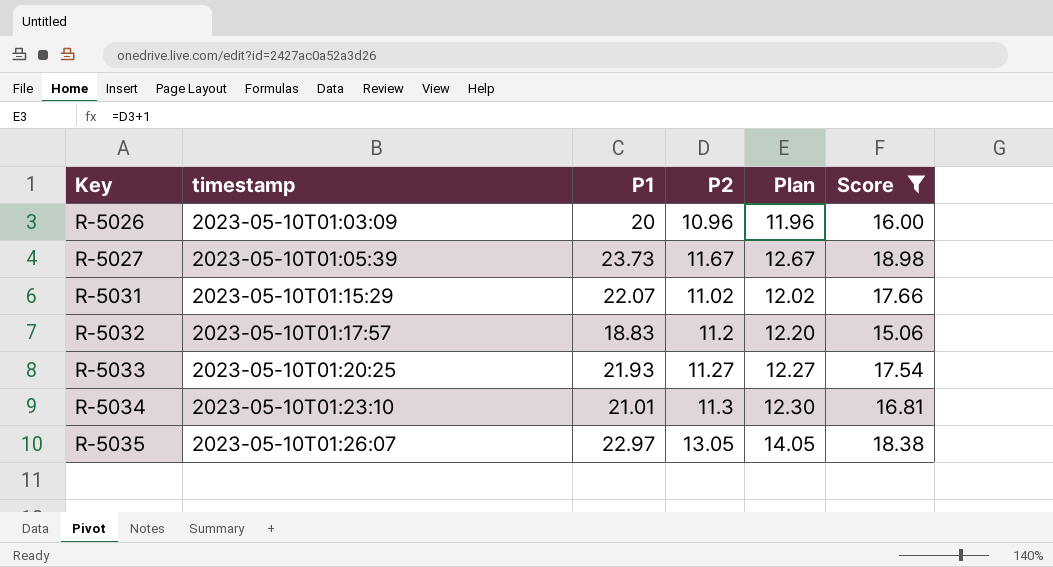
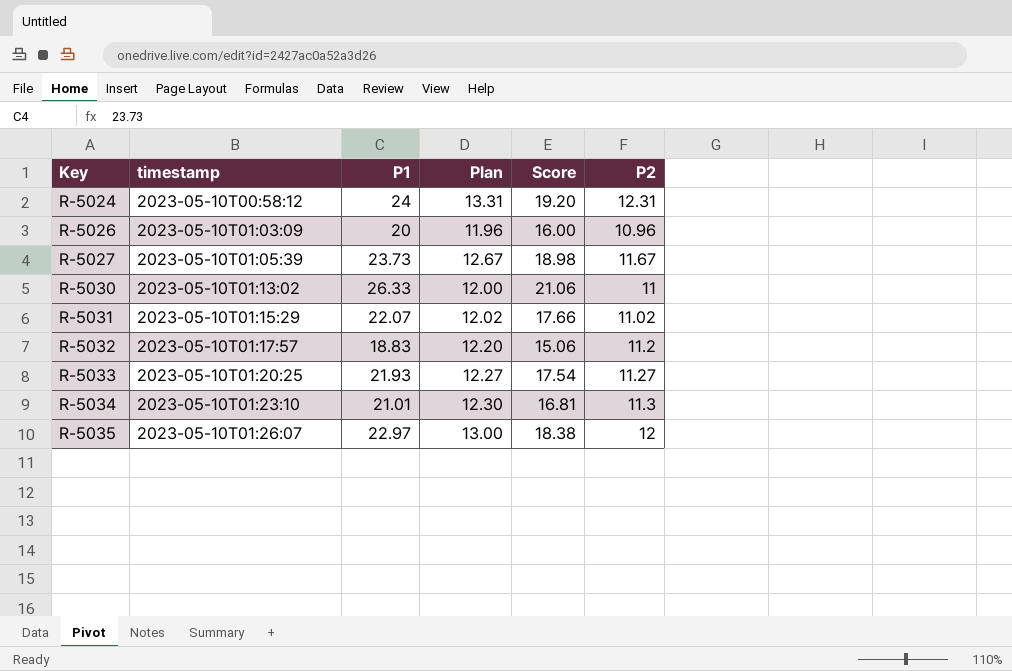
filter: Score <= 18.98 -> none
column P2 | position: 4 -> 6
R-5035 | Plan: 14.05 -> 13.00
R-5035 | P2: 13.05 -> 12

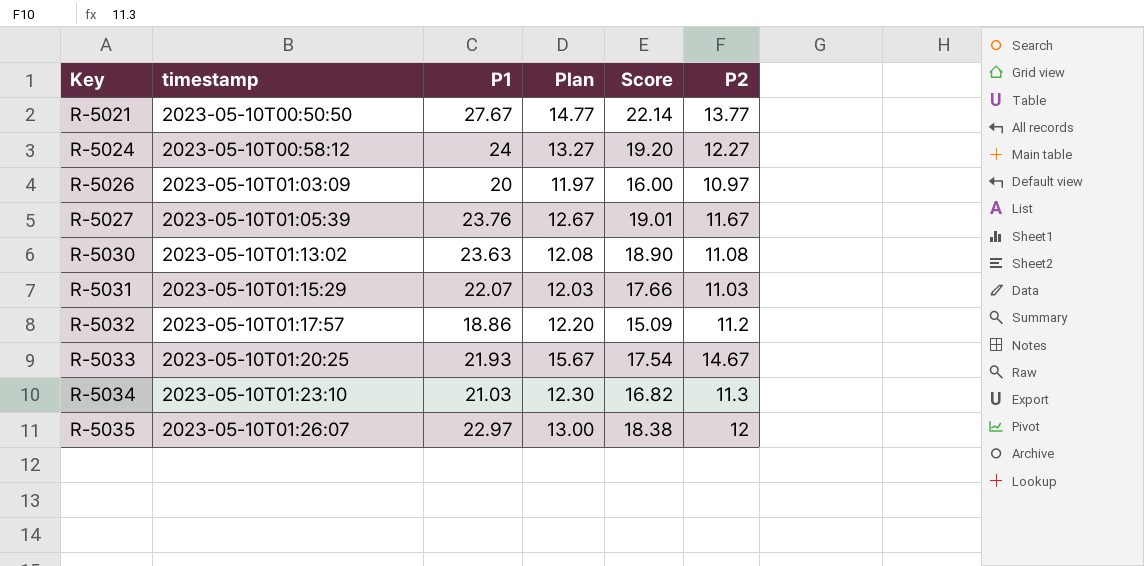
row R-5021: none -> 2023-05-10T00:50:50 | 27.67 | 14.77 | 22.14 | 13.77
R-5024 | Plan: 13.31 -> 13.27
R-5024 | P2: 12.31 -> 12.27
R-5026 | Plan: 11.96 -> 11.97
R-5026 | P2: 10.96 -> 10.97
R-5027 | P1: 23.73 -> 23.76
R-5027 | Score: 18.98 -> 19.01
R-5030 | P1: 26.33 -> 23.63
R-5030 | Plan: 12.00 -> 12.08
R-5030 | Score: 21.06 -> 18.90
R-5030 | P2: 11 -> 11.08
R-5031 | Plan: 12.02 -> 12.03
R-5031 | P2: 11.02 -> 11.03
R-5032 | P1: 18.83 -> 18.86
R-5032 | Score: 15.06 -> 15.09
R-5033 | Plan: 12.27 -> 15.67
R-5033 | P2: 11.27 -> 14.67
R-5034 | P1: 21.01 -> 21.03
R-5034 | Score: 16.81 -> 16.82

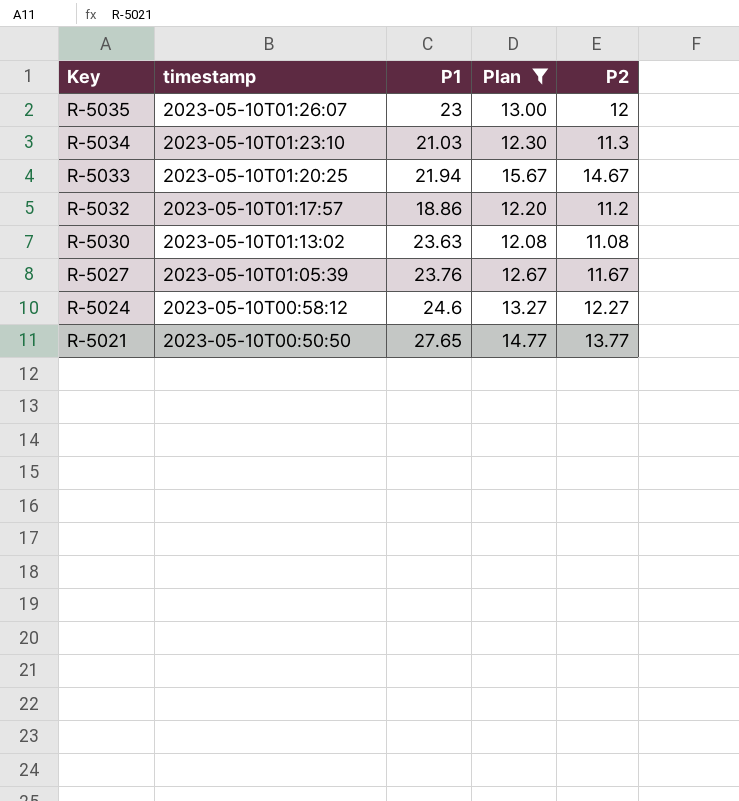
filter: none -> Plan >= 12.08
row order: Key ascending -> Key descending
column Score | formula: [P1] * 0.8 -> none
R-5035 | P1: 22.97 -> 23
R-5033 | P1: 21.93 -> 21.94
R-5024 | P1: 24 -> 24.6
R-5021 | P1: 27.67 -> 27.65

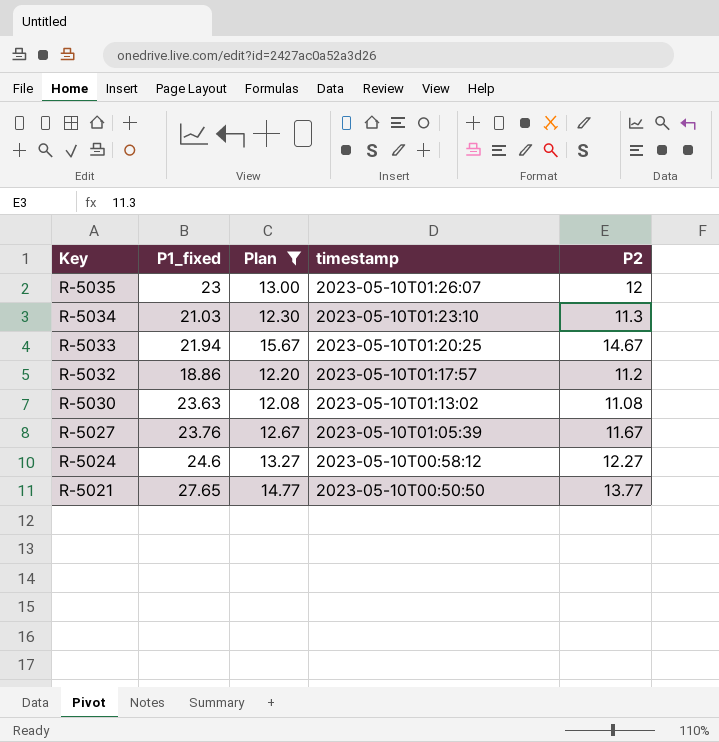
column name: P1 -> P1_fixed
column timestamp | position: 2 -> 4

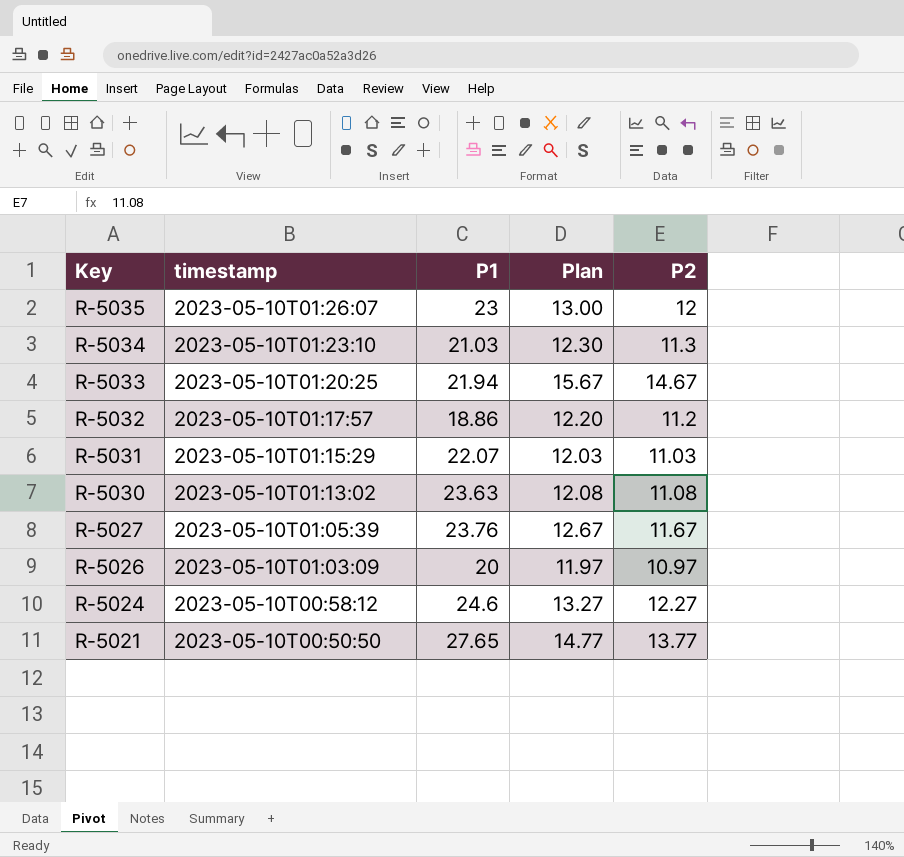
filter: Plan >= 12.08 -> none
column timestamp | position: 4 -> 2
column name: P1_fixed -> P1

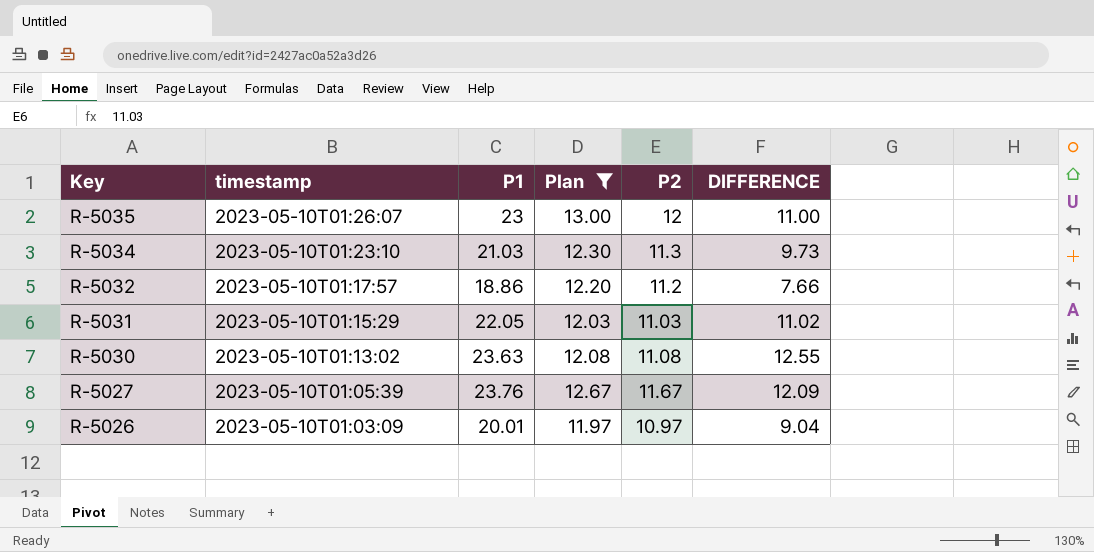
filter: none -> Plan <= 13.00
column DIFFERENCE | formula: none -> [P1] - [P2]
R-5031 | P1: 22.07 -> 22.05
R-5026 | P1: 20 -> 20.01

